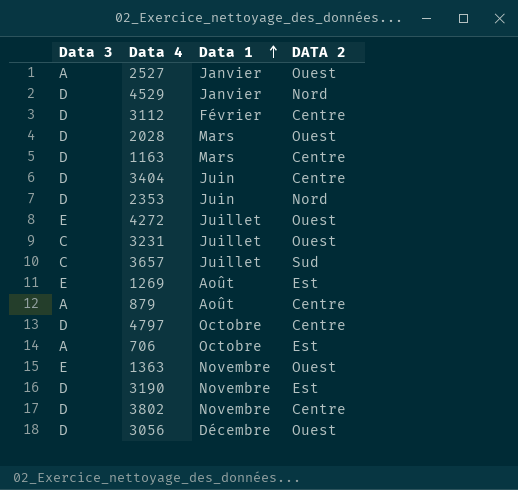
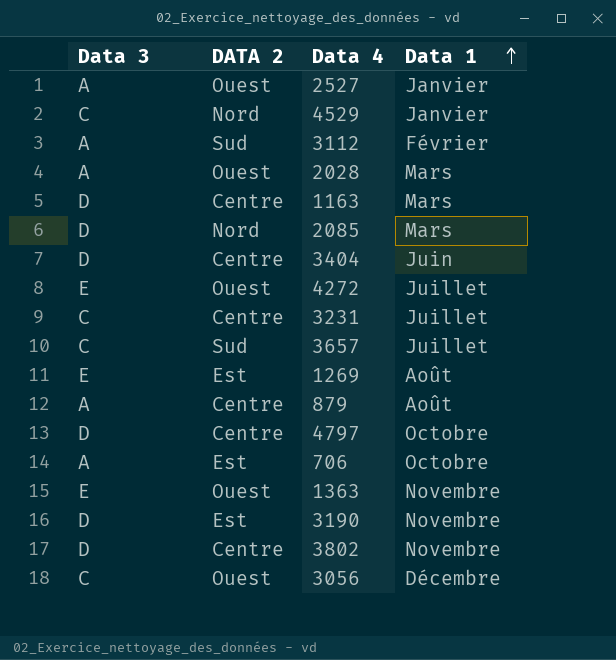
column DATA 2 | position: 4 -> 2
row 2353: D | Juin | Nord -> none
4529 | Data 3: D -> C
3112 | Data 3: D -> A
3112 | DATA 2: Centre -> Sud
2028 | Data 3: D -> A
row 2085: none -> D | Nord | Mars
3231 | DATA 2: Ouest -> Centre
3056 | Data 3: D -> C

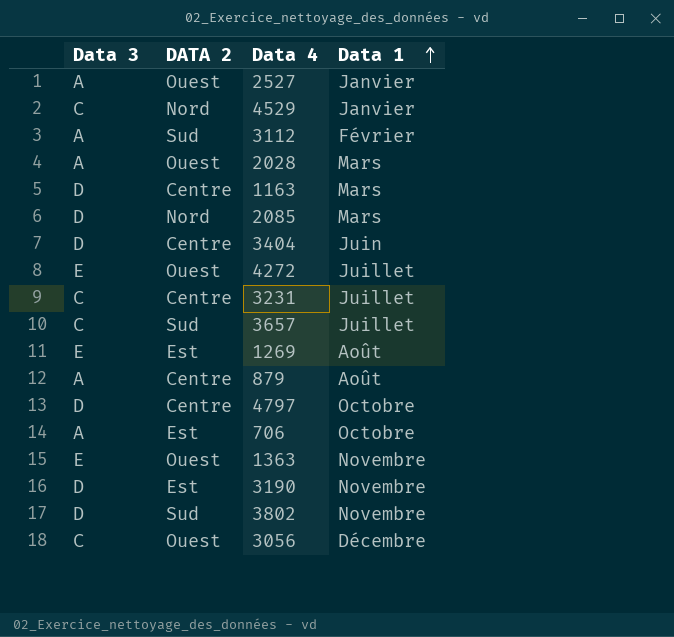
3802 | DATA 2: Centre -> Sud

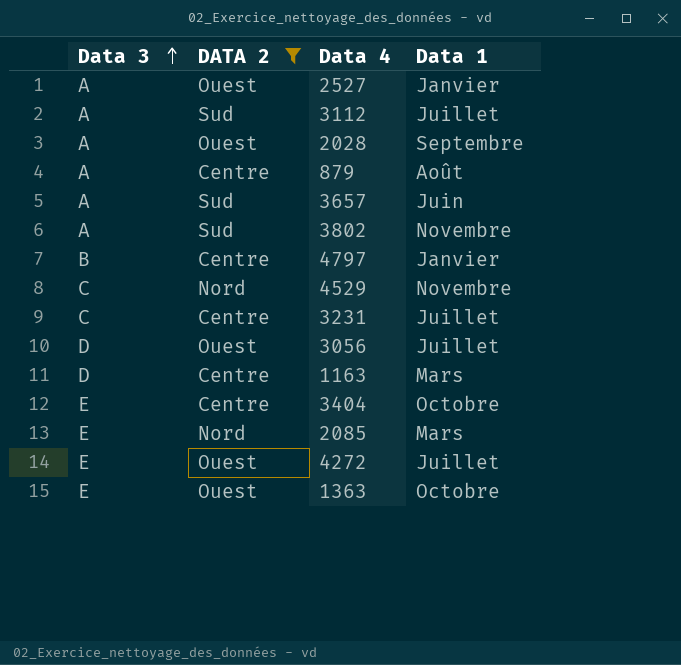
filter: none -> DATA 2 != Est
row order: Data 1 ascending -> Data 3 ascending
3112 | Data 1: Février -> Juillet
2028 | Data 1: Mars -> Septembre
3657 | Data 3: C -> A
3657 | Data 1: Juillet -> Juin
3802 | Data 3: D -> A
4797 | Data 3: D -> B
4797 | Data 1: Octobre -> Janvier
4529 | Data 1: Janvier -> Novembre
3056 | Data 3: C -> D
3056 | Data 1: Décembre -> Juillet
3404 | Data 3: D -> E
3404 | Data 1: Juin -> Octobre
2085 | Data 3: D -> E
1363 | Data 1: Novembre -> Octobre

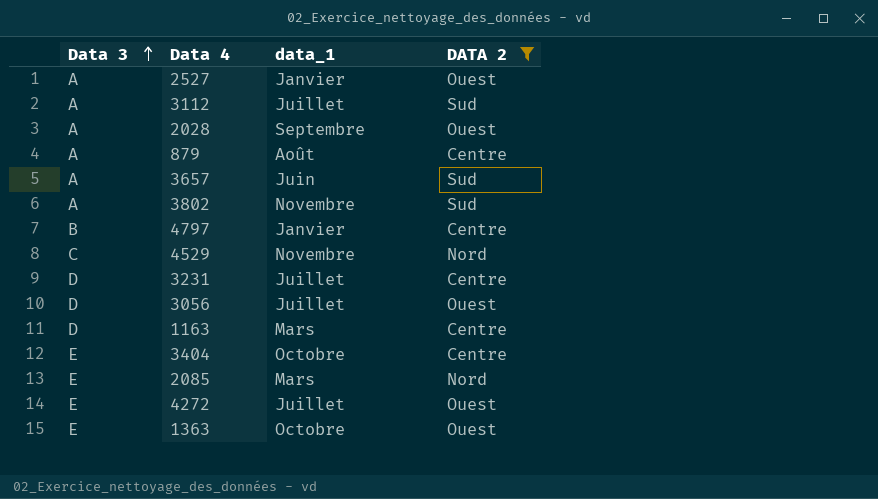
column name: Data 1 -> data_1
column DATA 2 | position: 2 -> 4
3231 | Data 3: C -> D

